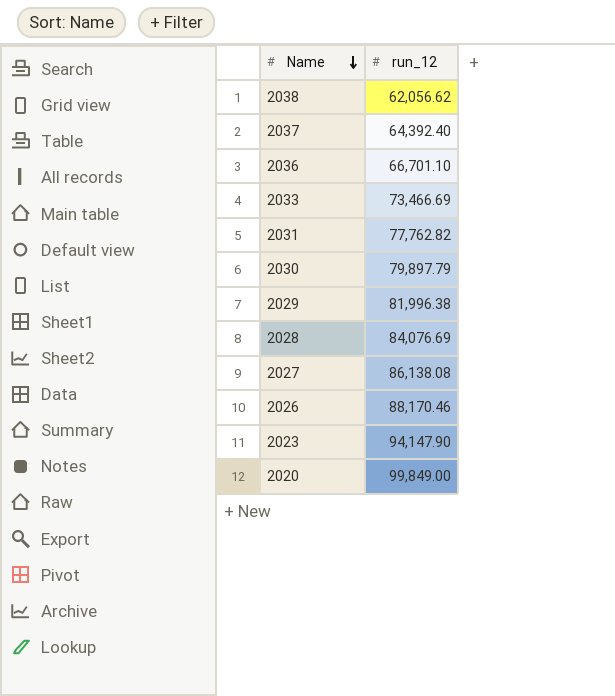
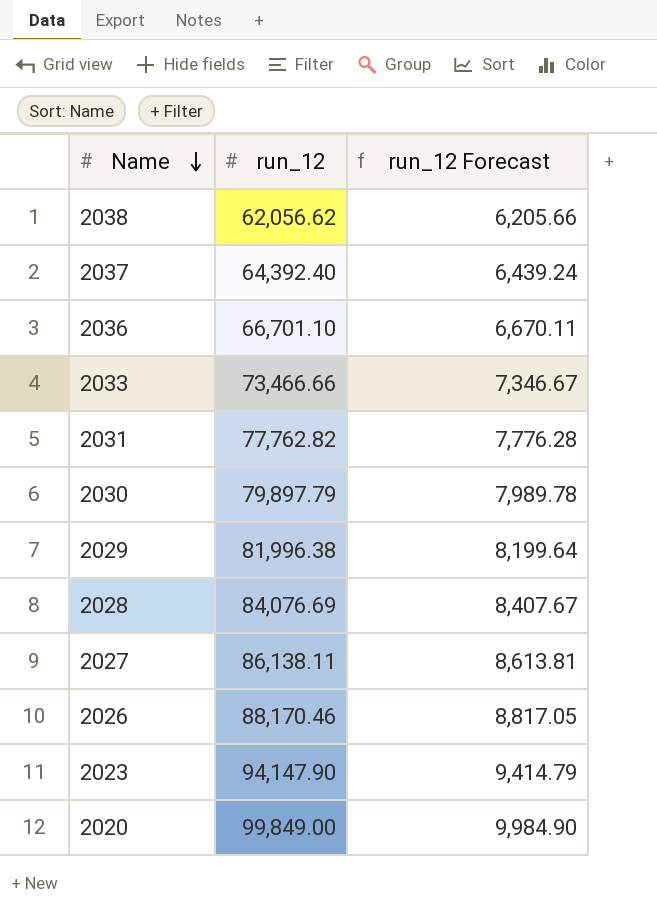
column run_12 Forecast | formula: none -> [run_12] * 0.1
2033 | run_12: 73,466.69 -> 73,466.66
2027 | run_12: 86,138.08 -> 86,138.11

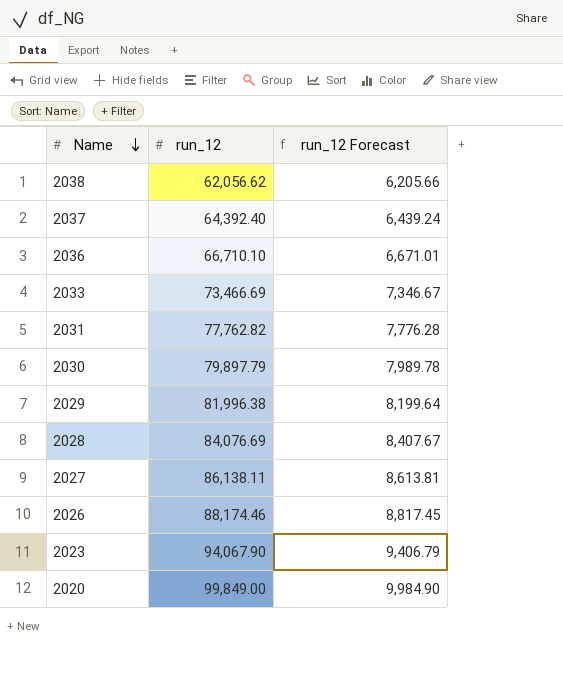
2036 | run_12: 66,701.10 -> 66,710.10
2036 | run_12 Forecast: 6,670.11 -> 6,671.01
2033 | run_12: 73,466.66 -> 73,466.69
2026 | run_12: 88,170.46 -> 88,174.46
2026 | run_12 Forecast: 8,817.05 -> 8,817.45
2023 | run_12: 94,147.90 -> 94,067.90
2023 | run_12 Forecast: 9,414.79 -> 9,406.79

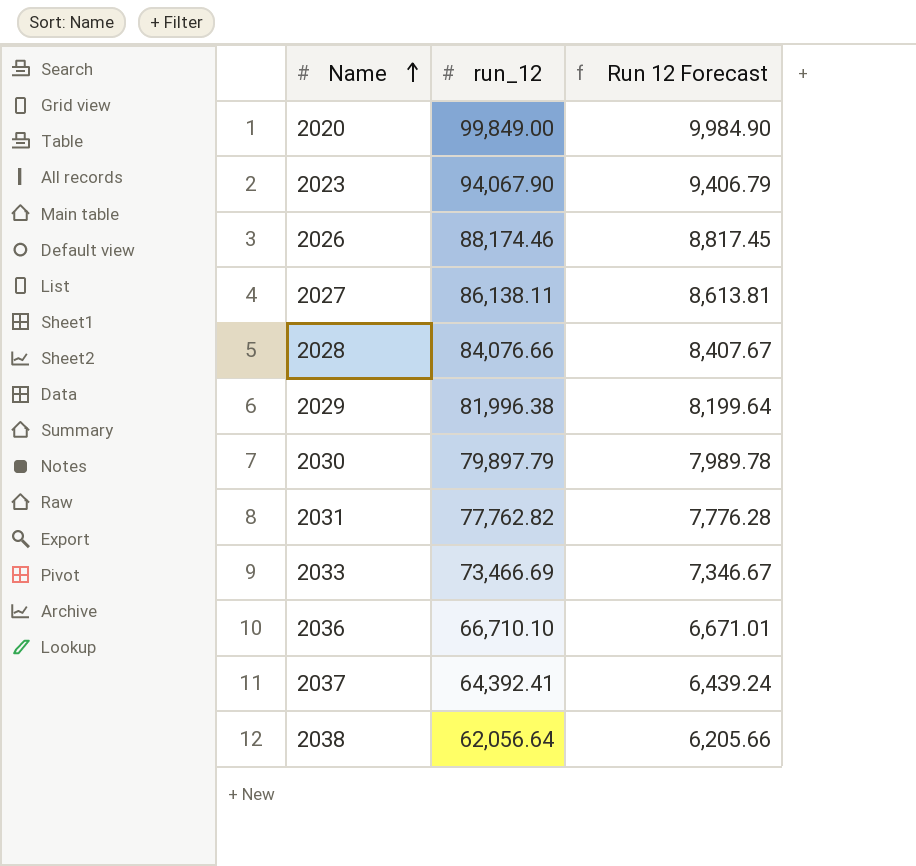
row order: Name descending -> Name ascending
column name: run_12 Forecast -> Run 12 Forecast
2028 | run_12: 84,076.69 -> 84,076.66
2037 | run_12: 64,392.40 -> 64,392.41
2038 | run_12: 62,056.62 -> 62,056.64

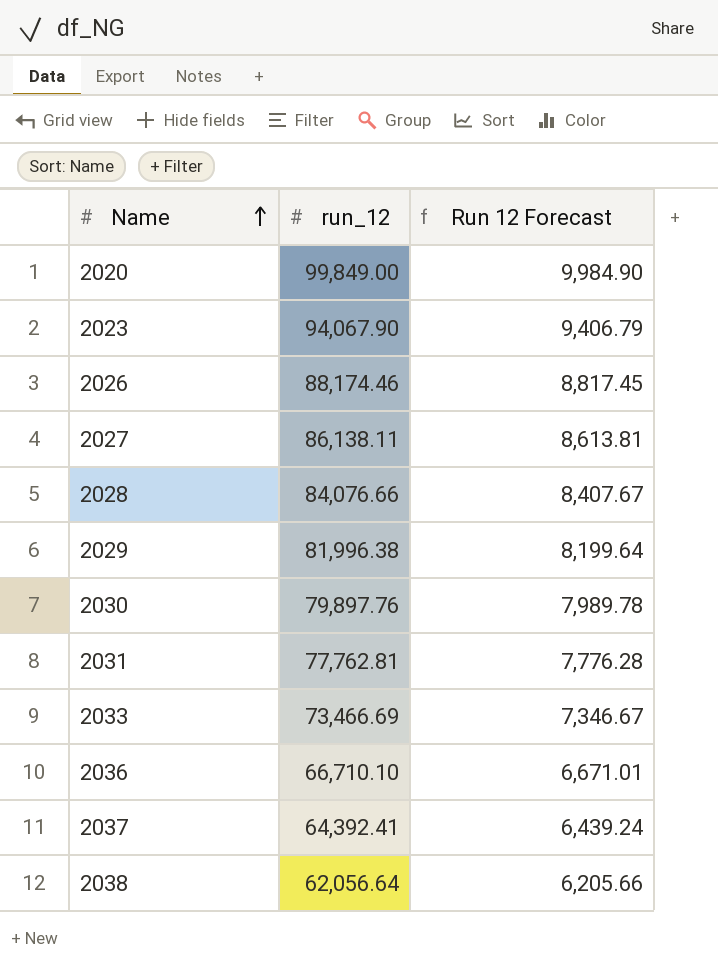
2030 | run_12: 79,897.79 -> 79,897.76
2031 | run_12: 77,762.82 -> 77,762.81

